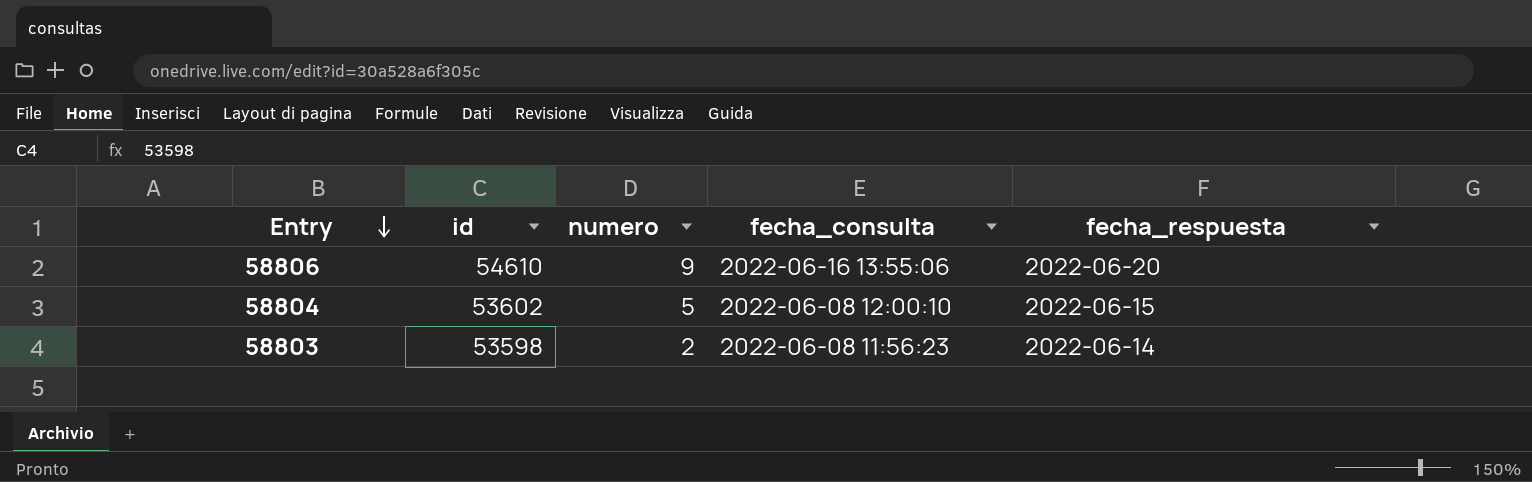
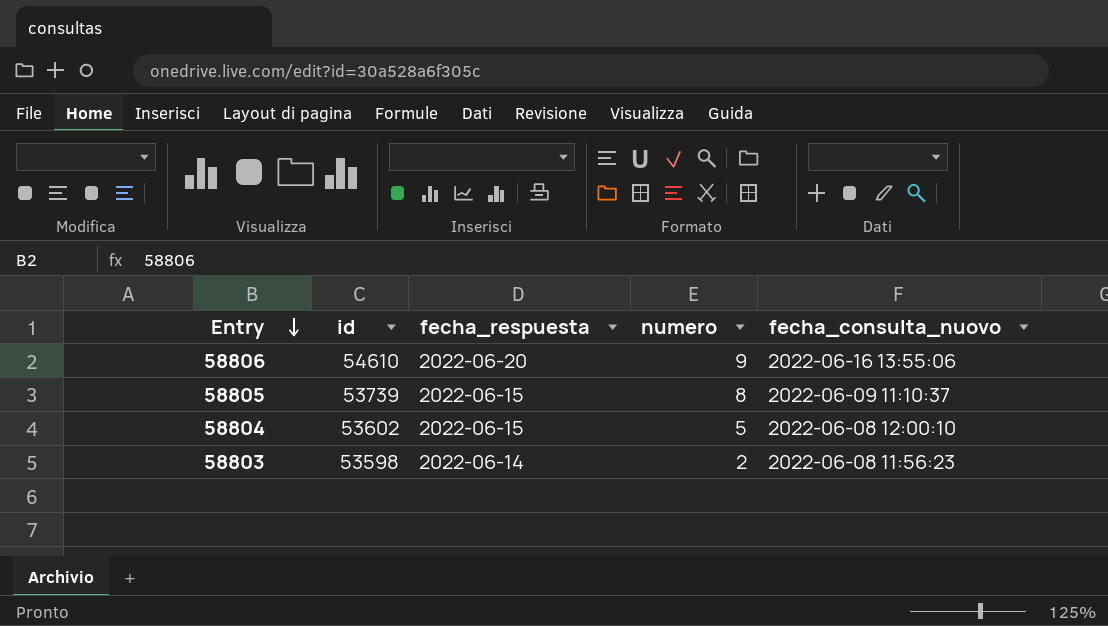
column fecha_respuesta | position: 5 -> 3
column name: fecha_consulta -> fecha_consulta_nuovo
row 58805: none -> 53739 | 2022-06-15 | 8 | 2022-06-09 11:10:37

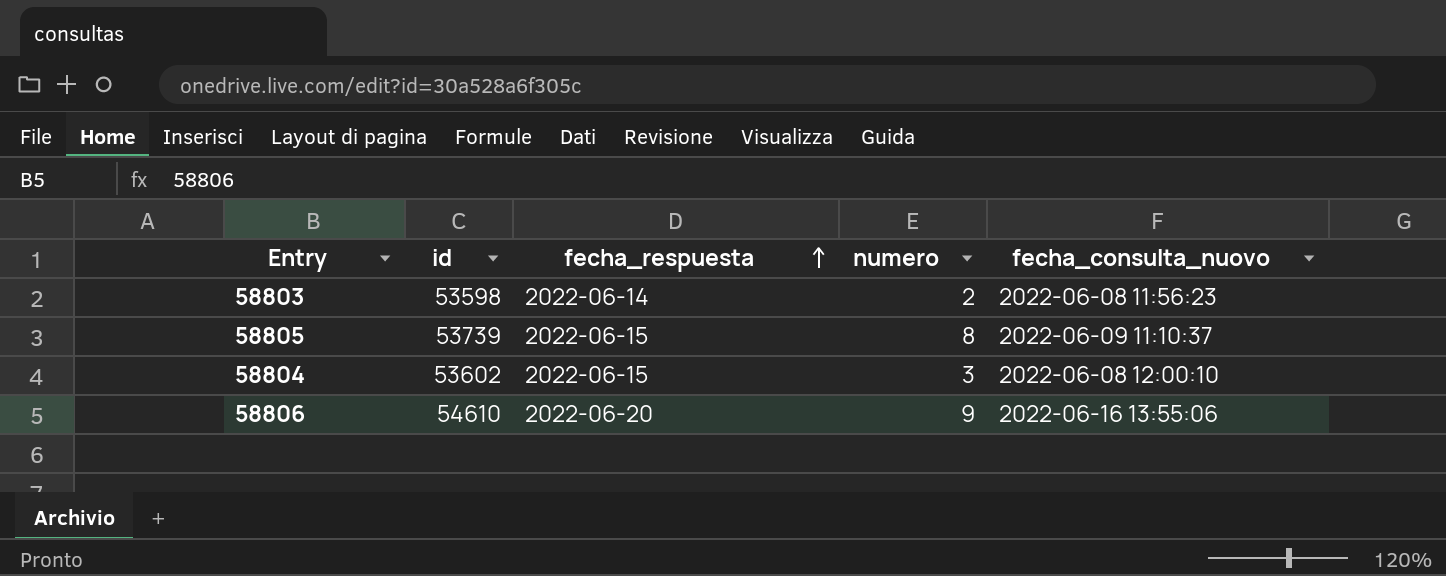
row order: Entry descending -> fecha_respuesta ascending
58804 | numero: 5 -> 3

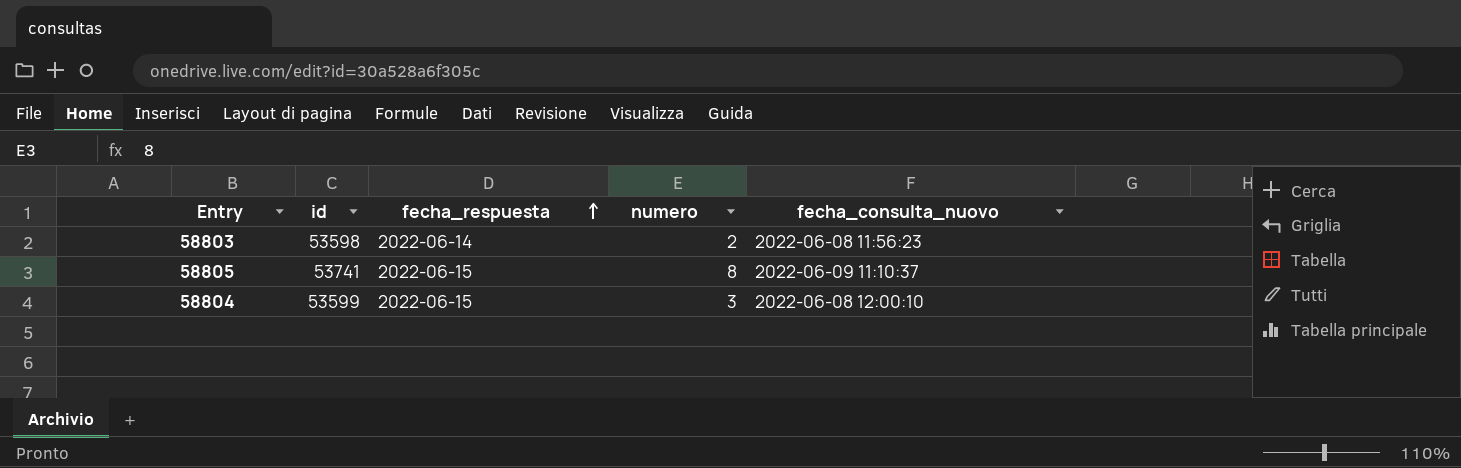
row 58806: 54610 | 2022-06-20 | 9 | 2022-06-16 13:55:06 -> none
58805 | id: 53739 -> 53741
58804 | id: 53602 -> 53599

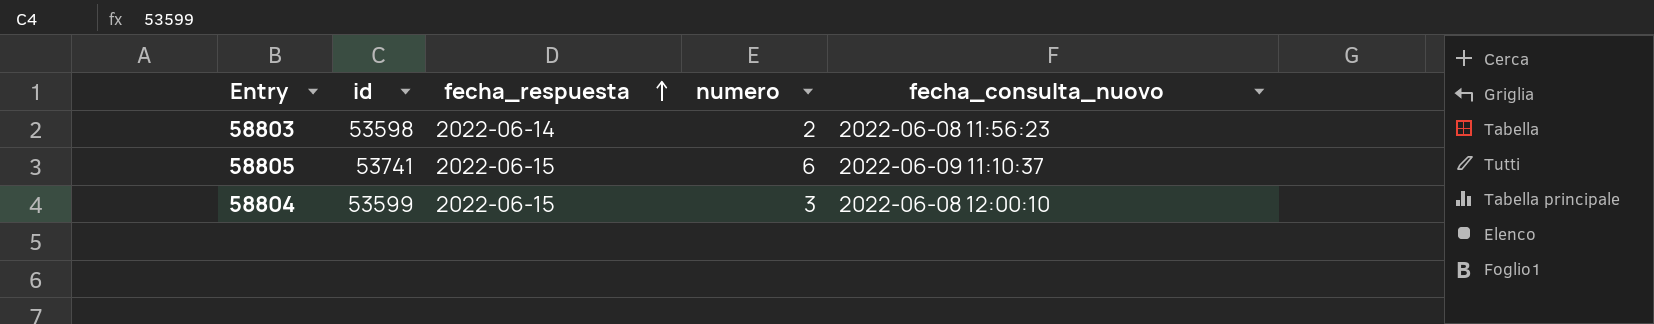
58805 | numero: 8 -> 6

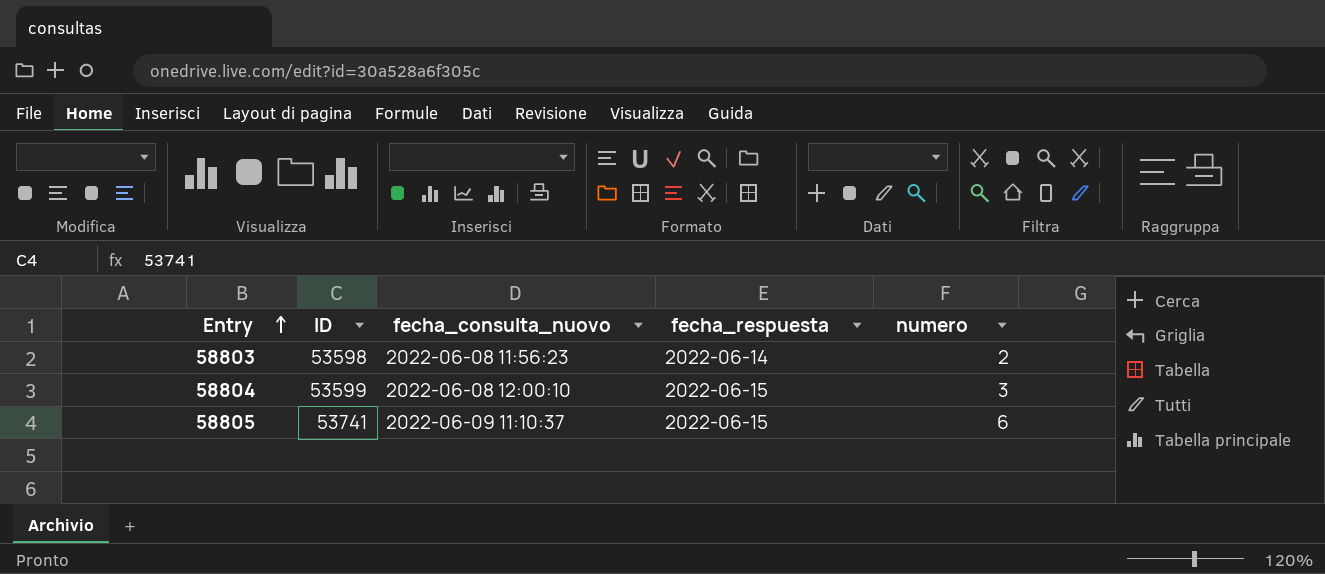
row order: fecha_respuesta ascending -> Entry ascending
column name: id -> ID
column fecha_consulta_nuovo | position: 5 -> 3

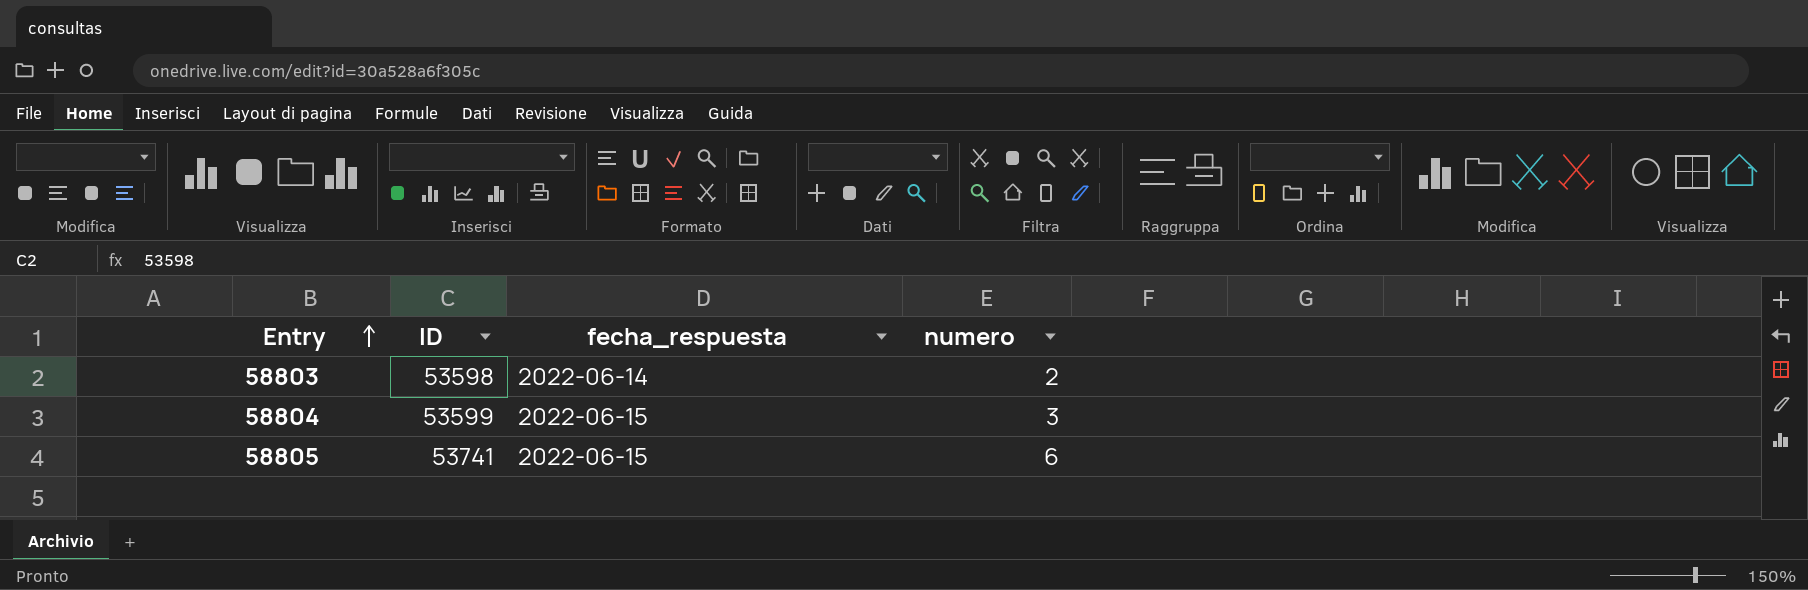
column fecha_consulta_nuovo | position: 3 -> none

